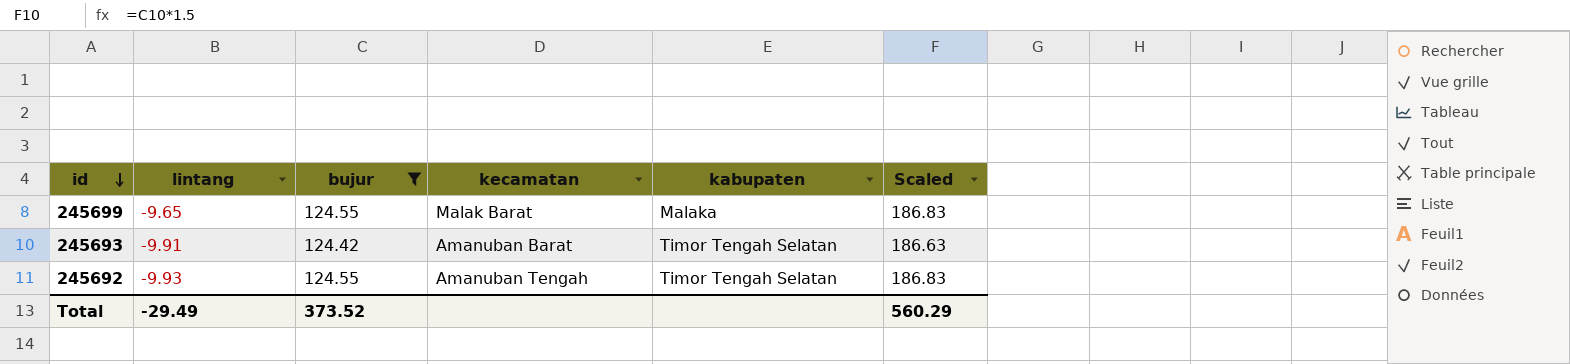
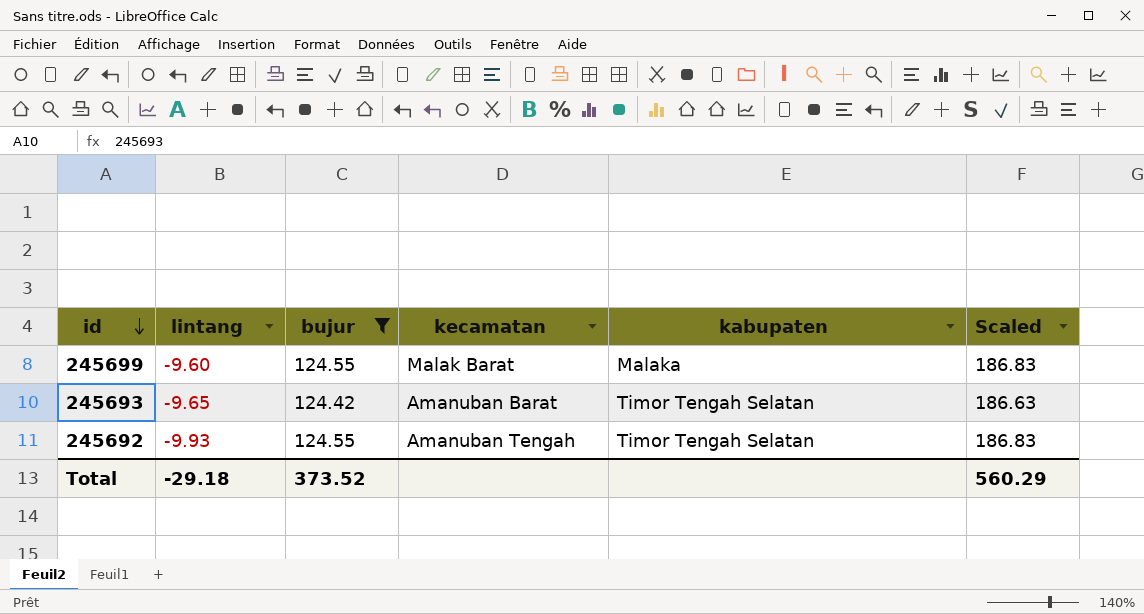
245699 | lintang: -9.65 -> -9.60
245693 | lintang: -9.91 -> -9.65
Total | lintang: -29.49 -> -29.18

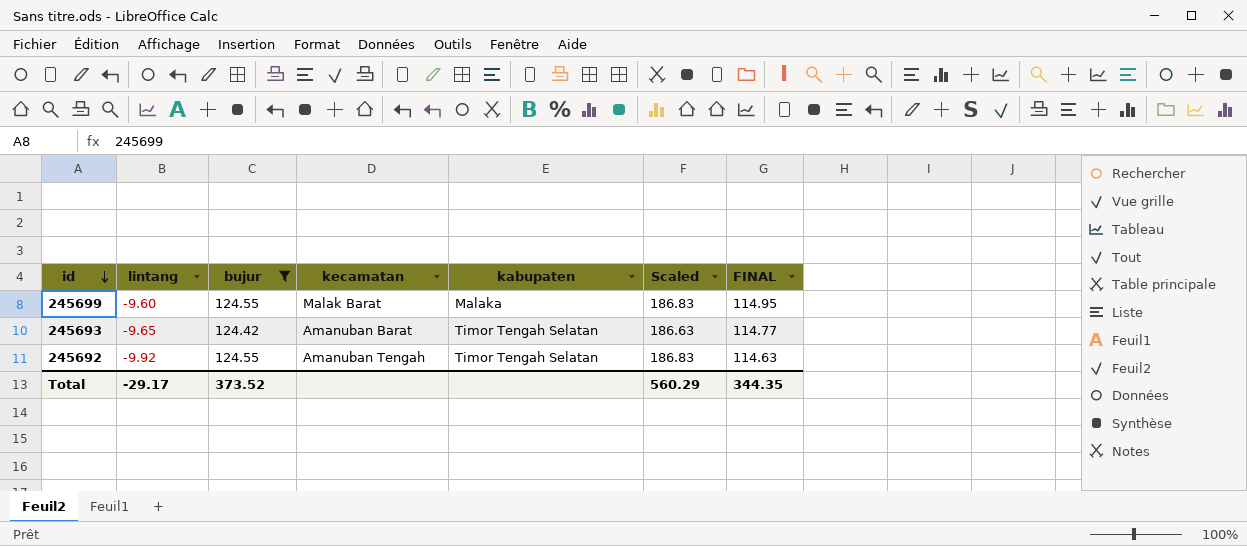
column FINAL | formula: none -> [lintang] + [bujur]
245692 | lintang: -9.93 -> -9.92
Total | lintang: -29.18 -> -29.17

